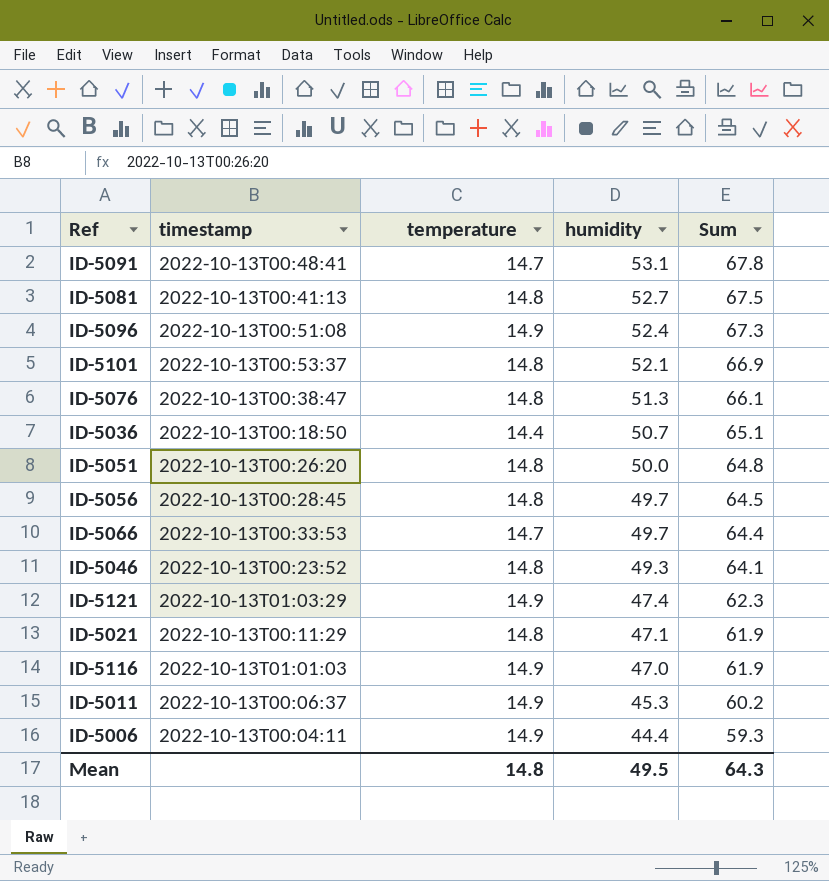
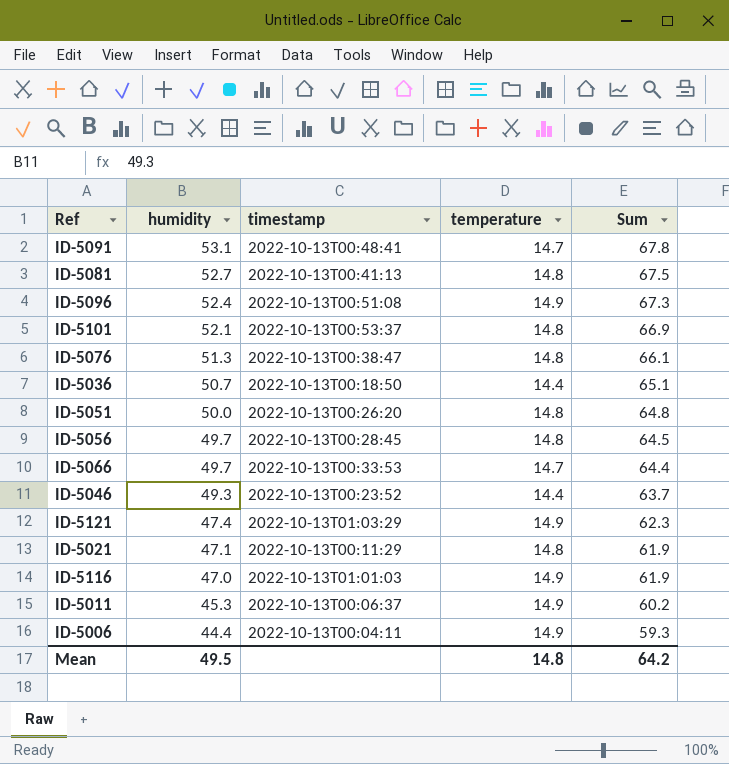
column humidity | position: 4 -> 2
ID-5046 | temperature: 14.8 -> 14.4
ID-5046 | Sum: 64.1 -> 63.7
Mean | Sum: 64.3 -> 64.2

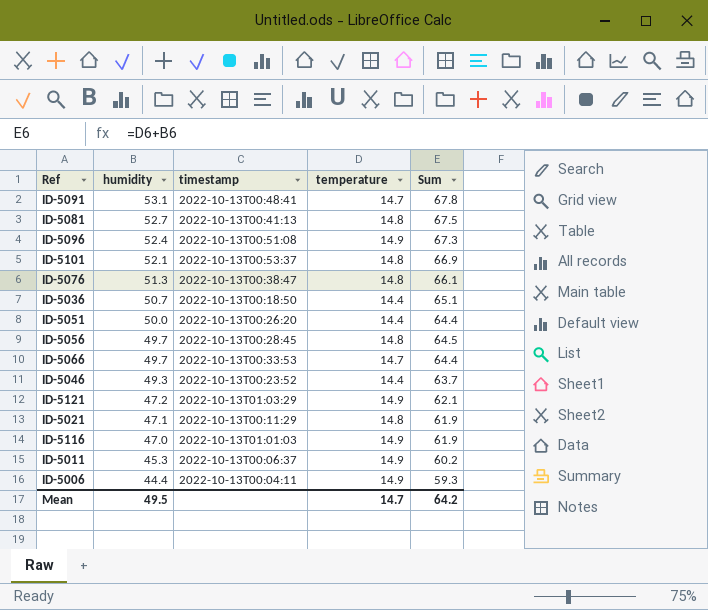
ID-5051 | temperature: 14.8 -> 14.4
ID-5051 | Sum: 64.8 -> 64.4
ID-5121 | humidity: 47.4 -> 47.2
ID-5121 | Sum: 62.3 -> 62.1
Mean | temperature: 14.8 -> 14.7

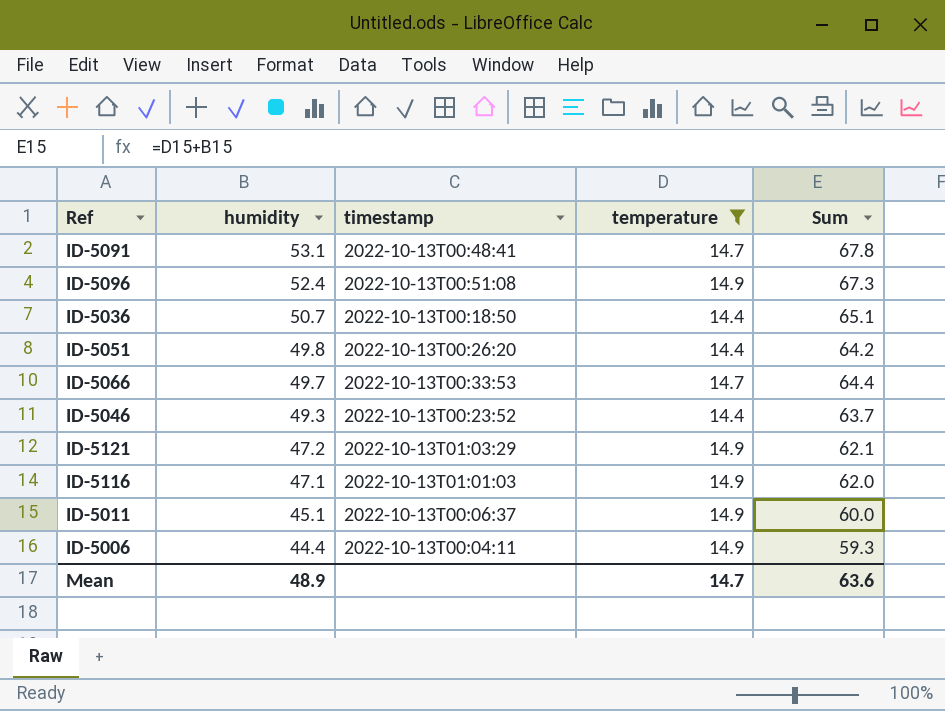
filter: none -> temperature != 14.8
ID-5051 | humidity: 50.0 -> 49.8
ID-5051 | Sum: 64.4 -> 64.2
ID-5116 | humidity: 47.0 -> 47.1
ID-5116 | Sum: 61.9 -> 62.0
ID-5011 | humidity: 45.3 -> 45.1
ID-5011 | Sum: 60.2 -> 60.0
Mean | humidity: 49.5 -> 48.9
Mean | Sum: 64.2 -> 63.6

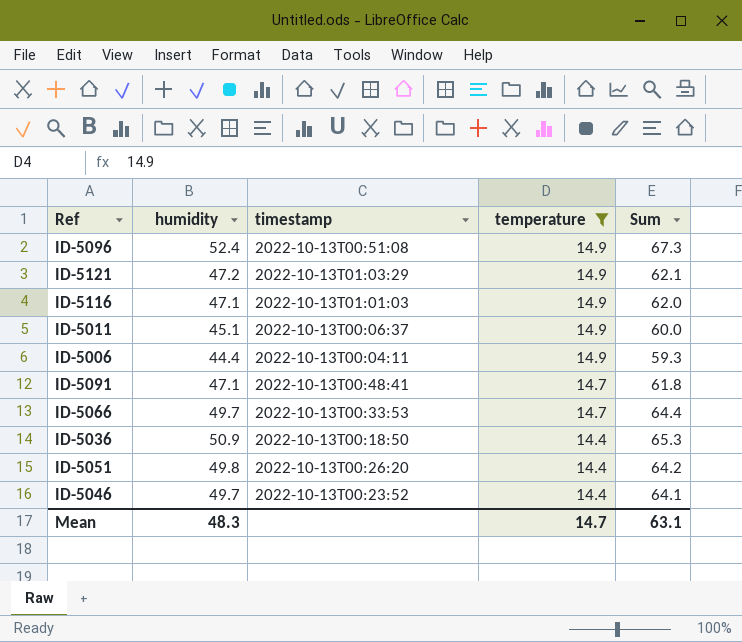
row order: humidity descending -> temperature descending
ID-5091 | humidity: 53.1 -> 47.1
ID-5091 | Sum: 67.8 -> 61.8
ID-5036 | humidity: 50.7 -> 50.9
ID-5036 | Sum: 65.1 -> 65.3
ID-5046 | humidity: 49.3 -> 49.7
ID-5046 | Sum: 63.7 -> 64.1
Mean | humidity: 48.9 -> 48.3
Mean | Sum: 63.6 -> 63.1

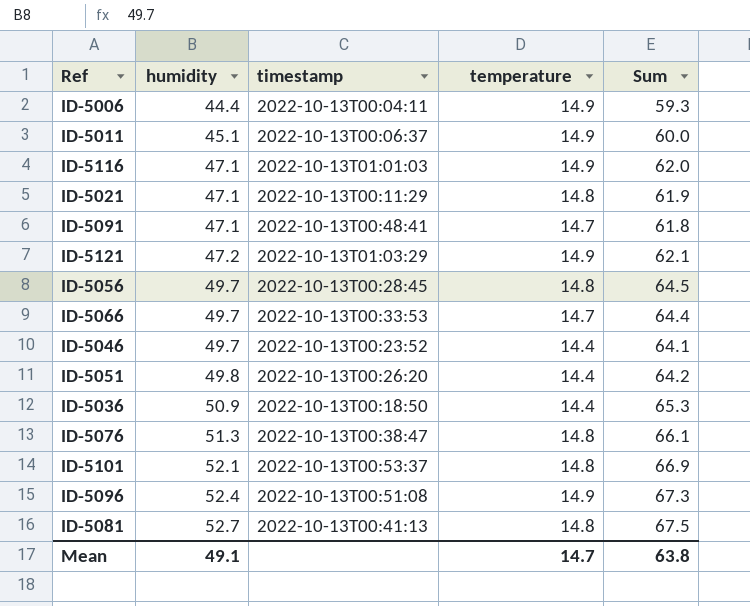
filter: temperature != 14.8 -> none
row order: temperature descending -> humidity ascending
Mean | humidity: 48.3 -> 49.1
Mean | Sum: 63.1 -> 63.8

